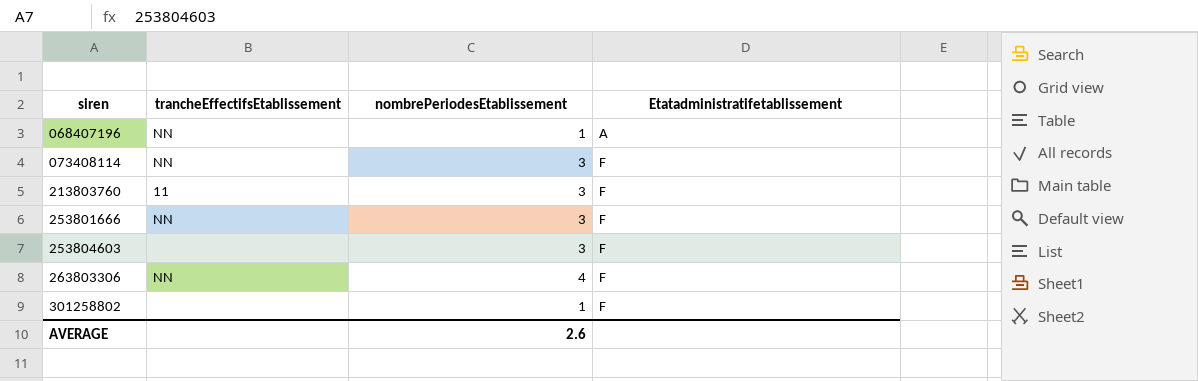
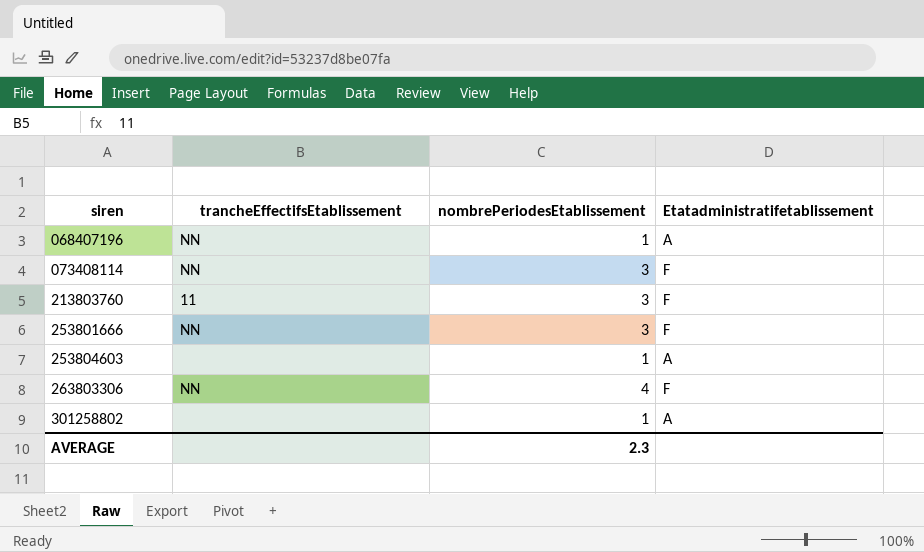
253804603 | nombrePeriodesEtablissement: 3 -> 1
253804603 | Etatadministratifetablissement: F -> A
301258802 | Etatadministratifetablissement: F -> A
AVERAGE | nombrePeriodesEtablissement: 2.6 -> 2.3

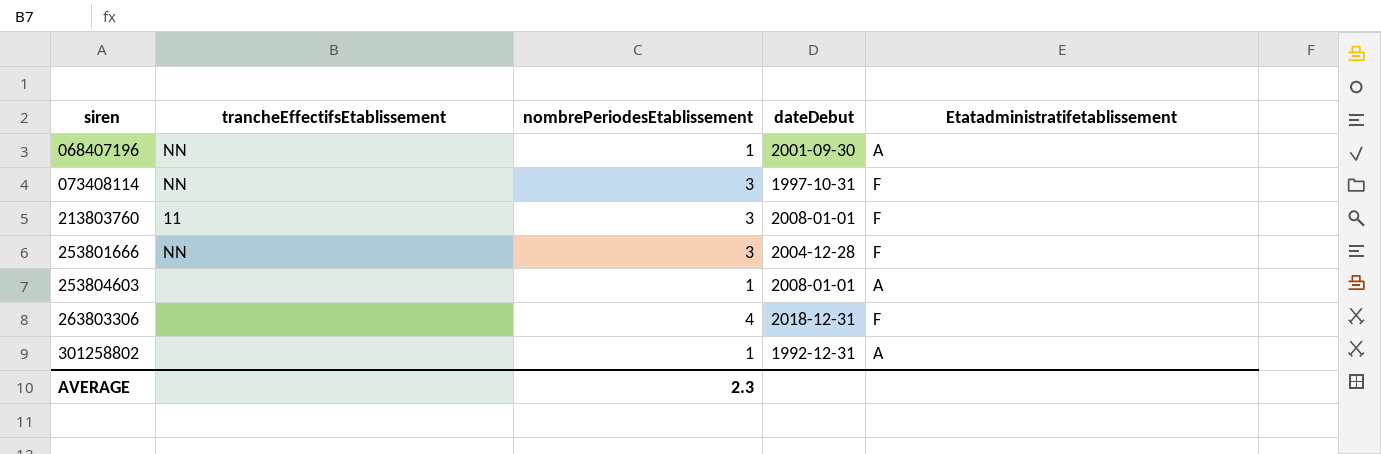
column dateDebut | position: none -> 4
263803306 | trancheEffectifsEtablissement: NN -> none

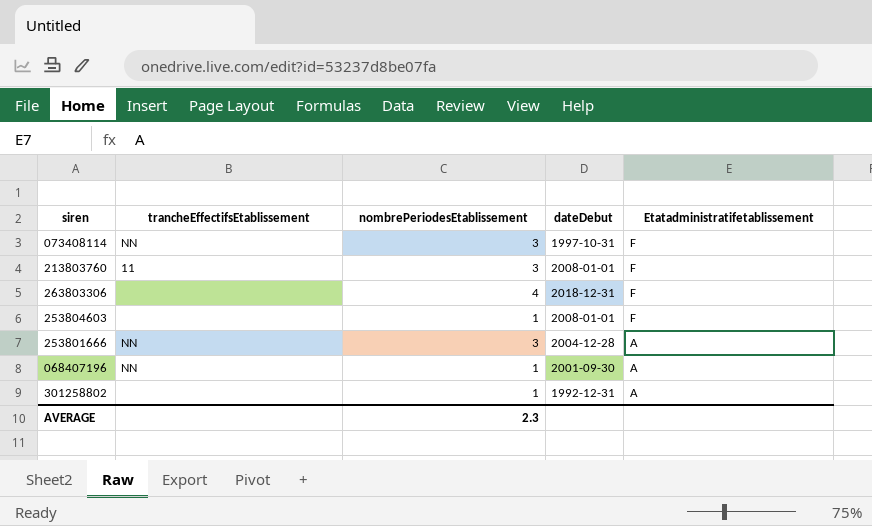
row order: siren ascending -> Etatadministratifetablissement descending
253804603 | Etatadministratifetablissement: A -> F
253801666 | Etatadministratifetablissement: F -> A

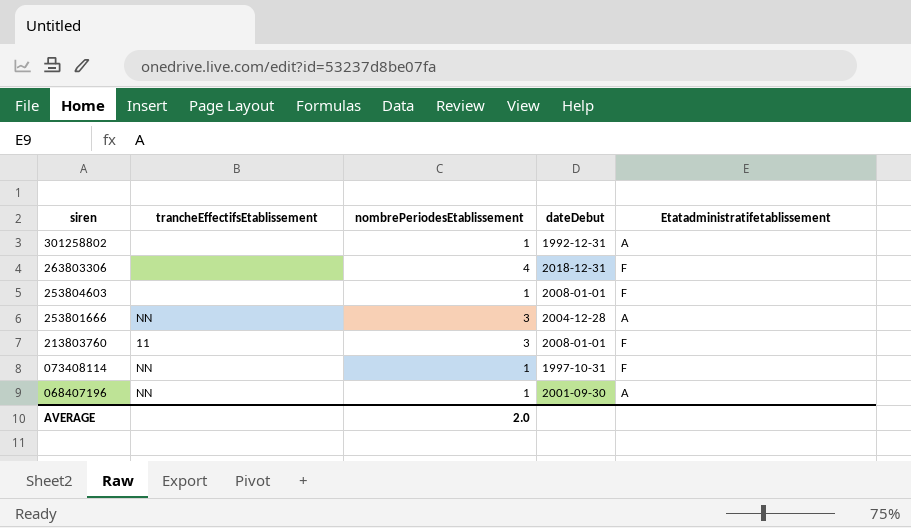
row order: Etatadministratifetablissement descending -> siren descending
073408114 | nombrePeriodesEtablissement: 3 -> 1
AVERAGE | nombrePeriodesEtablissement: 2.3 -> 2.0

